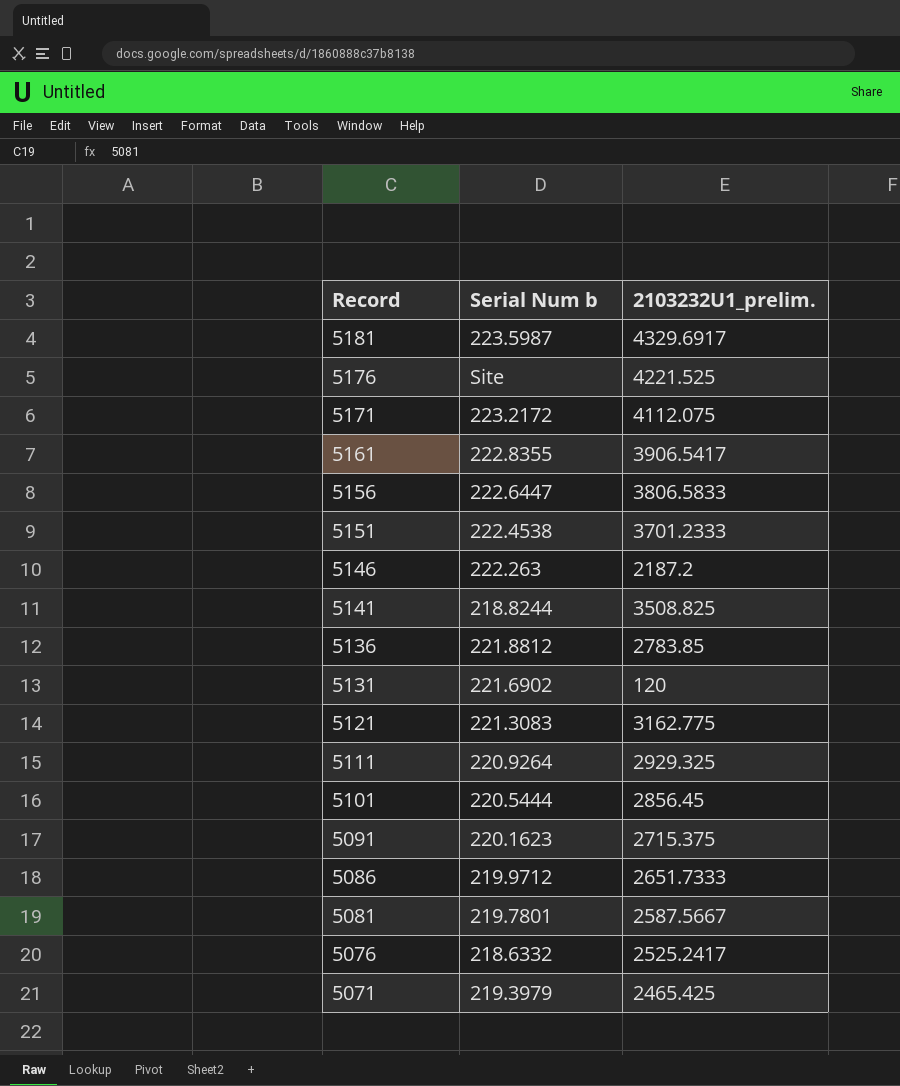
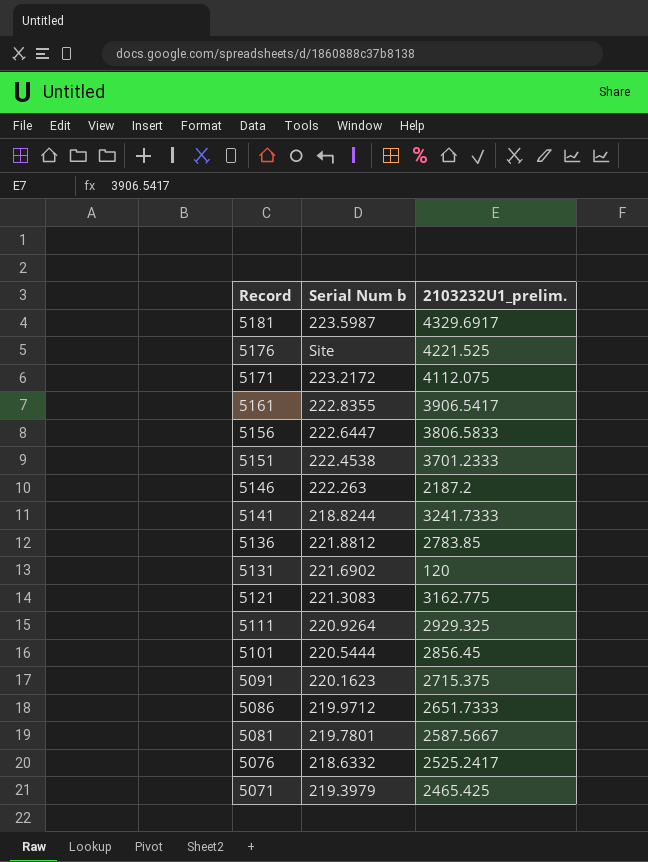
5141 | 2103232U1_prelim.: 3508.825 -> 3241.7333

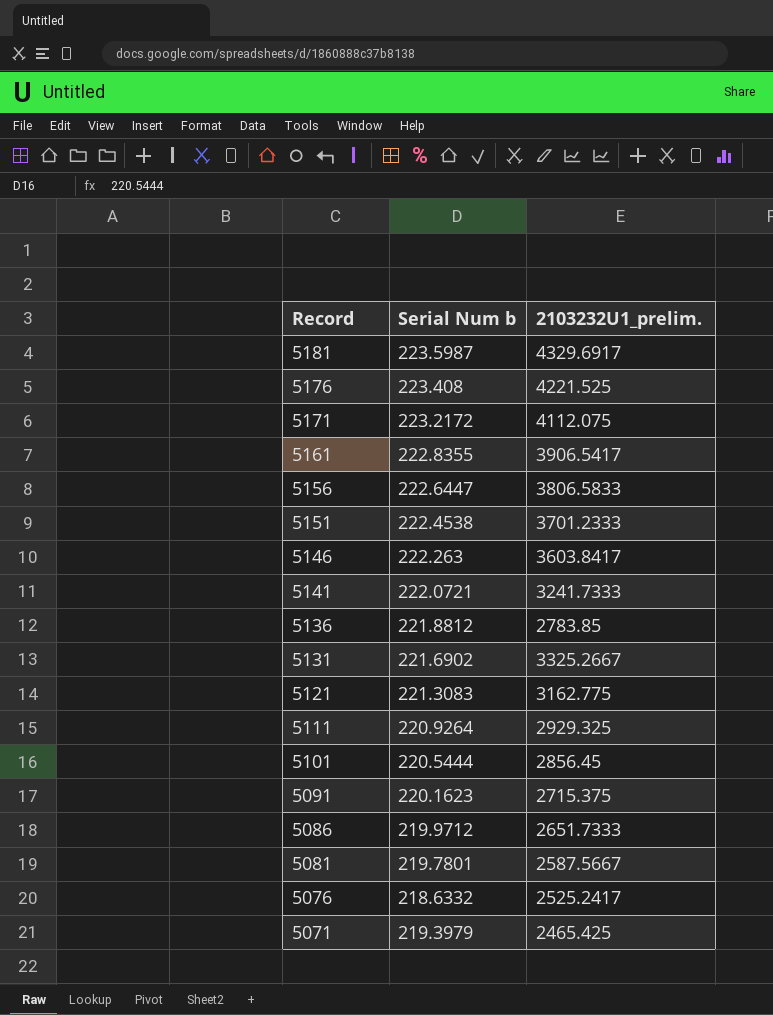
5176 | Serial Num b: Site -> 223.408
5146 | 2103232U1_prelim.: 2187.2 -> 3603.8417
5141 | Serial Num b: 218.8244 -> 222.0721
5131 | 2103232U1_prelim.: 120 -> 3325.2667

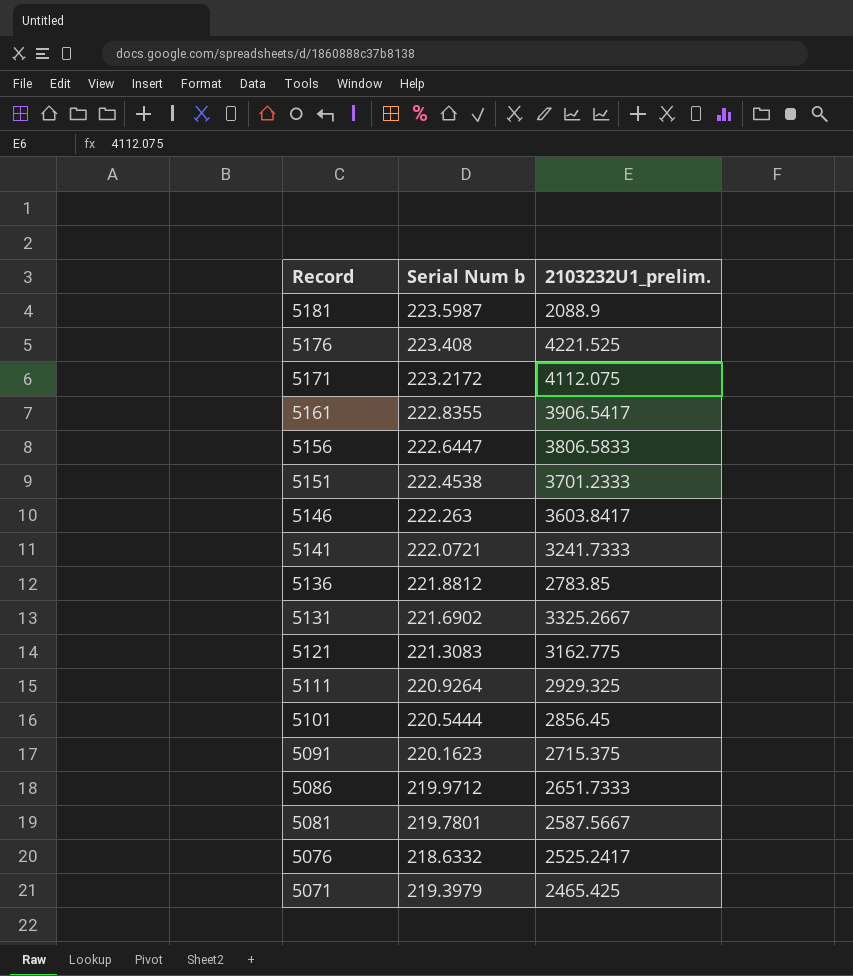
5181 | 2103232U1_prelim.: 4329.6917 -> 2088.9

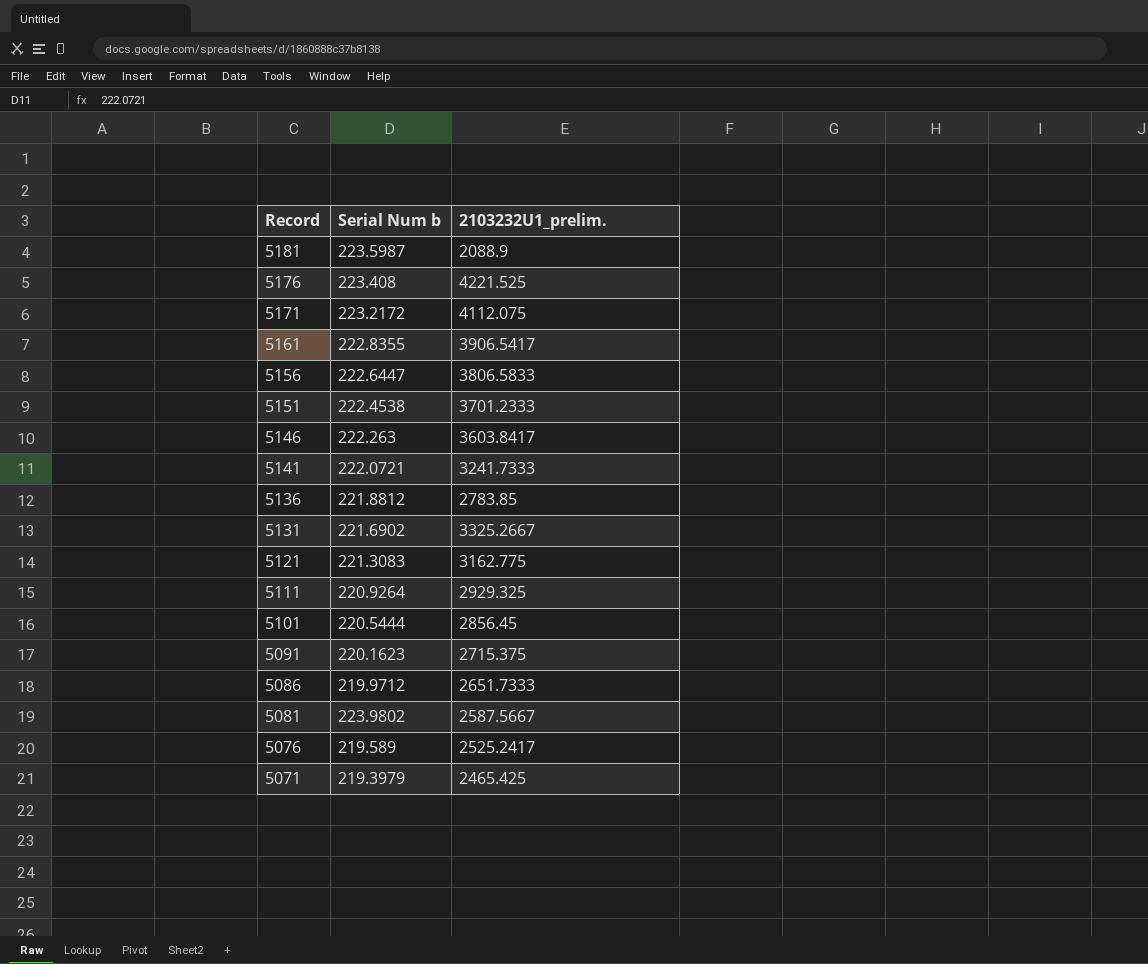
5081 | Serial Num b: 219.7801 -> 223.9802
5076 | Serial Num b: 218.6332 -> 219.589

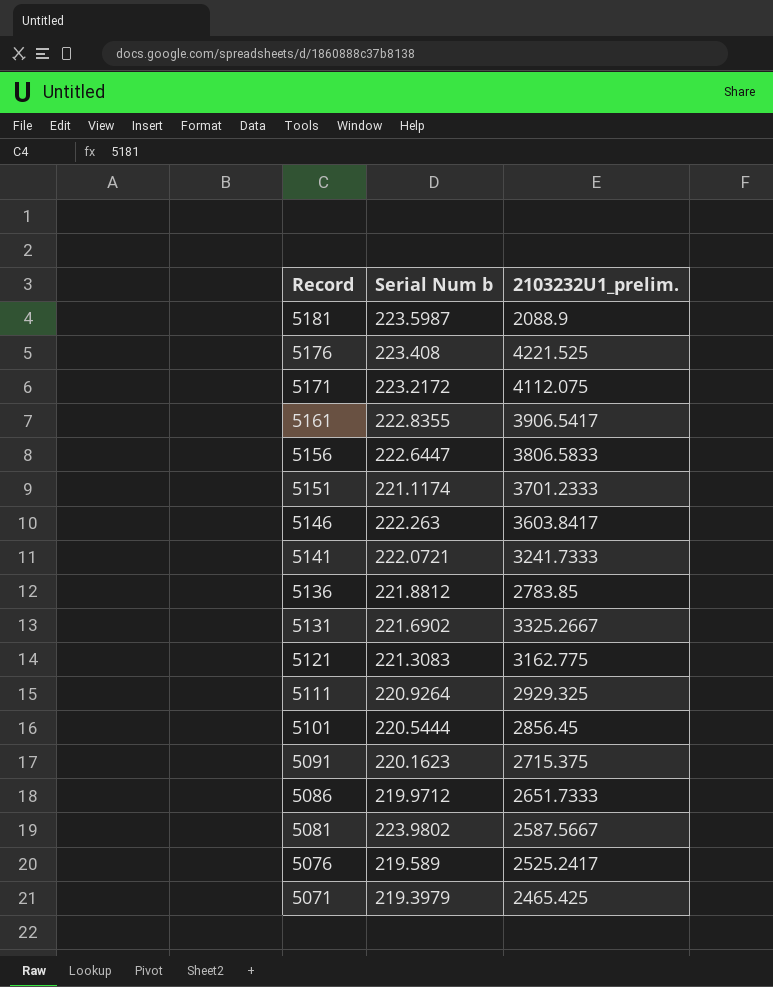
5151 | Serial Num b: 222.4538 -> 221.1174

